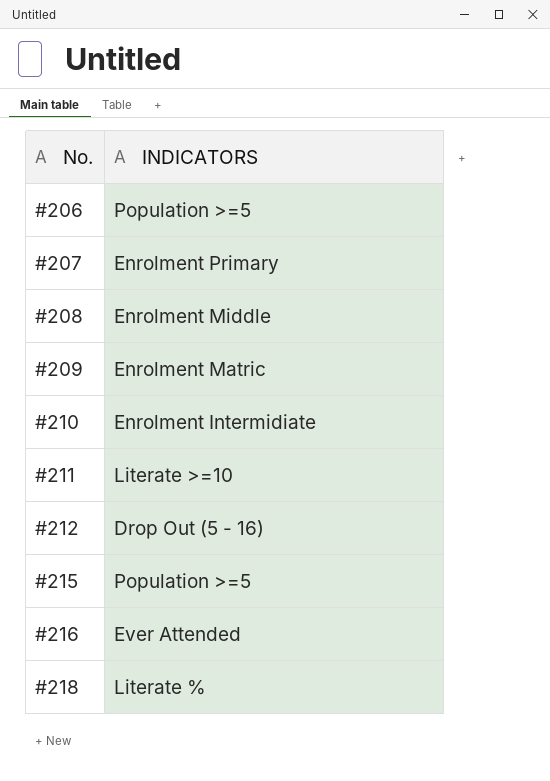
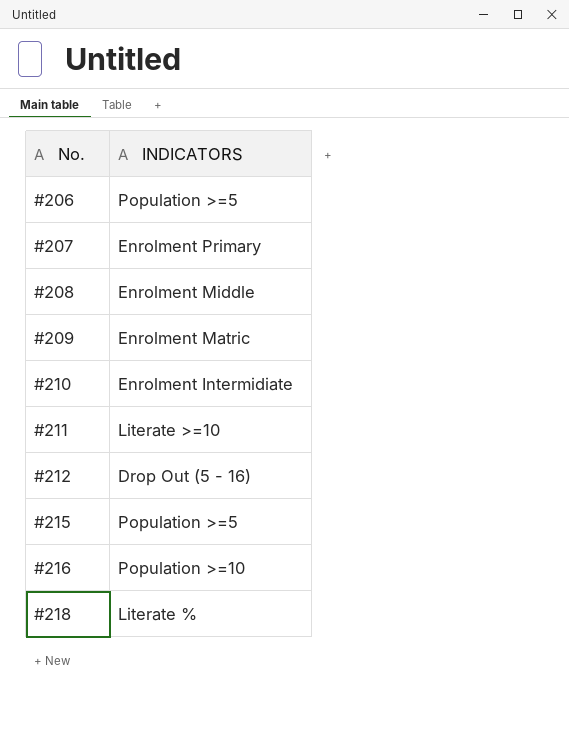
#216 | INDICATORS: Ever Attended -> Population >=10

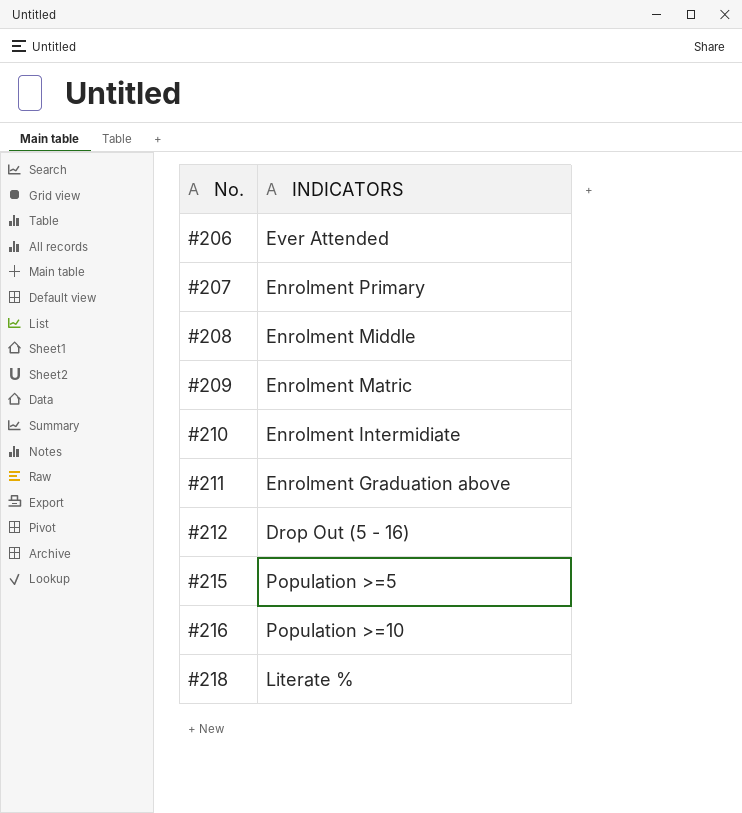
#206 | INDICATORS: Population >=5 -> Ever Attended
#211 | INDICATORS: Literate >=10 -> Enrolment Graduation above

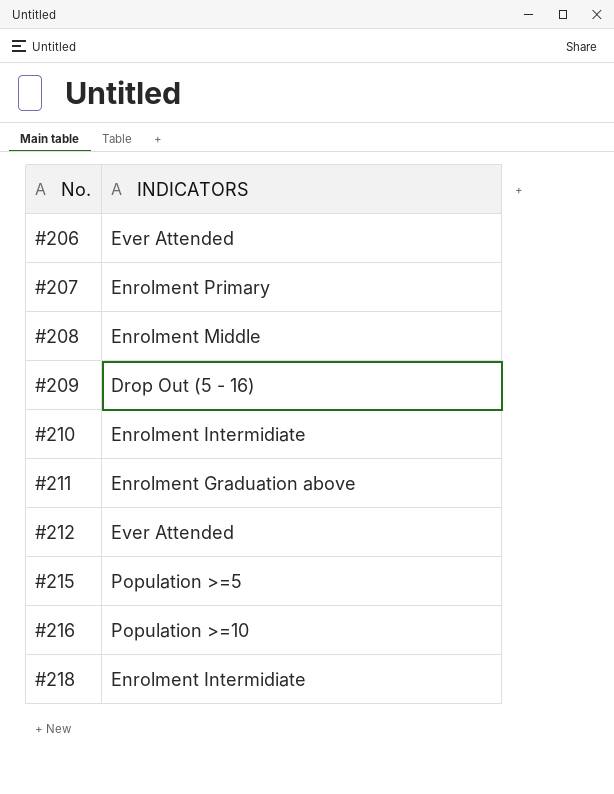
#209 | INDICATORS: Enrolment Matric -> Drop Out (5 - 16)
#212 | INDICATORS: Drop Out (5 - 16) -> Ever Attended
#218 | INDICATORS: Literate % -> Enrolment Intermidiate

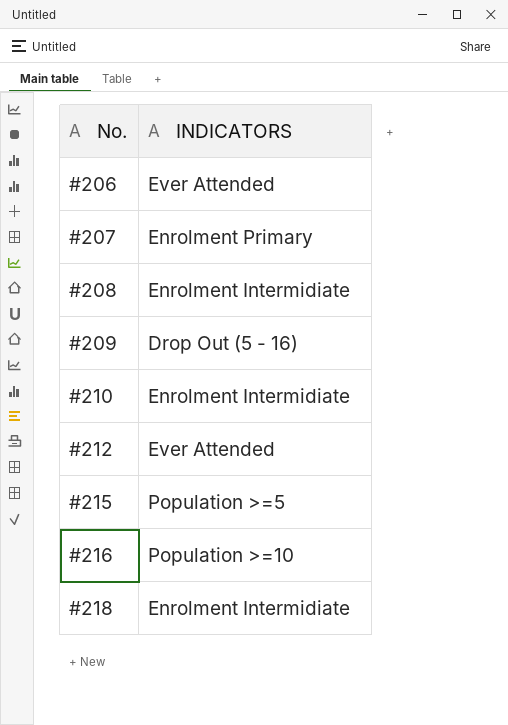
row #211: Enrolment Graduation above -> none
#208 | INDICATORS: Enrolment Middle -> Enrolment Intermidiate

